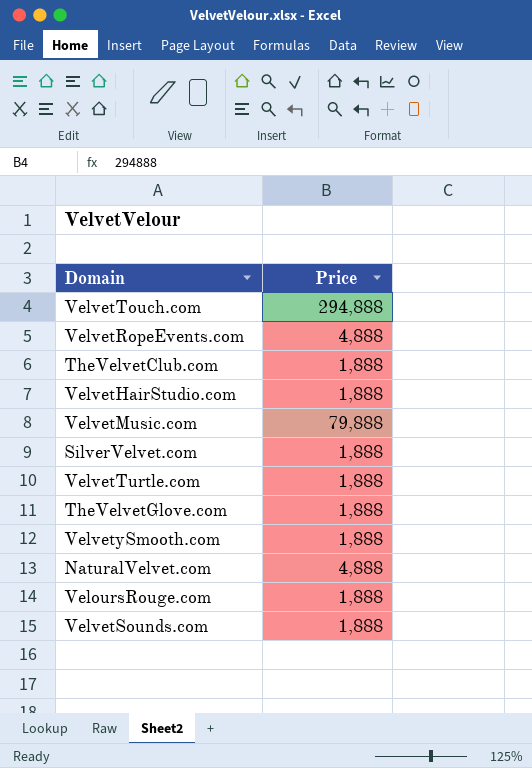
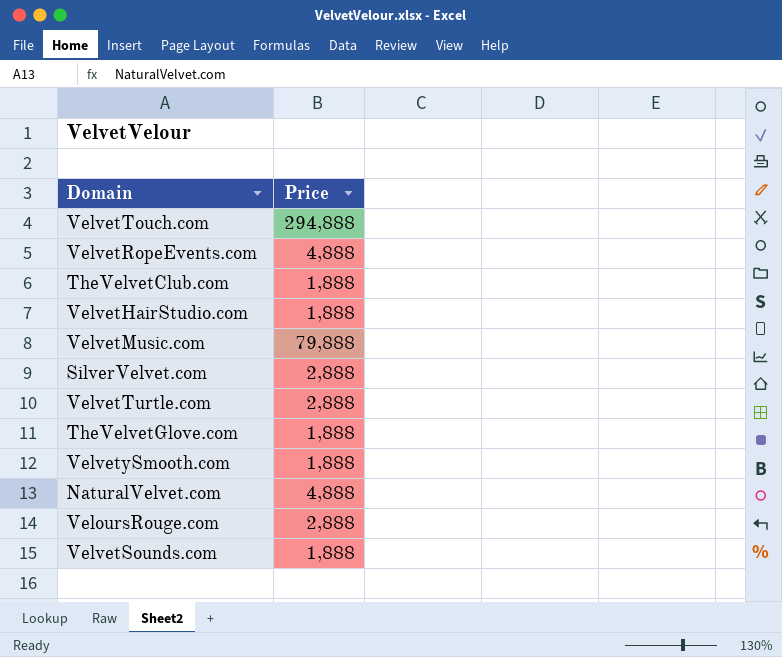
SilverVelvet.com | Price: 1,888 -> 2,888
VelvetTurtle.com | Price: 1,888 -> 2,888
VeloursRouge.com | Price: 1,888 -> 2,888

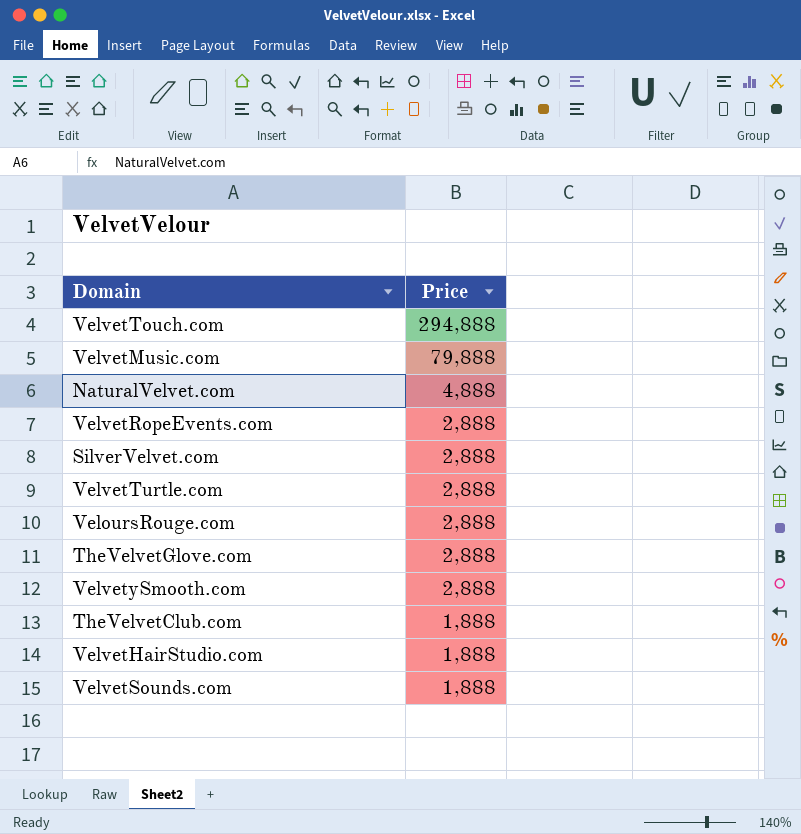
row order: none -> Price descending
VelvetRopeEvents.com | Price: 4,888 -> 2,888
TheVelvetGlove.com | Price: 1,888 -> 2,888
VelvetySmooth.com | Price: 1,888 -> 2,888

